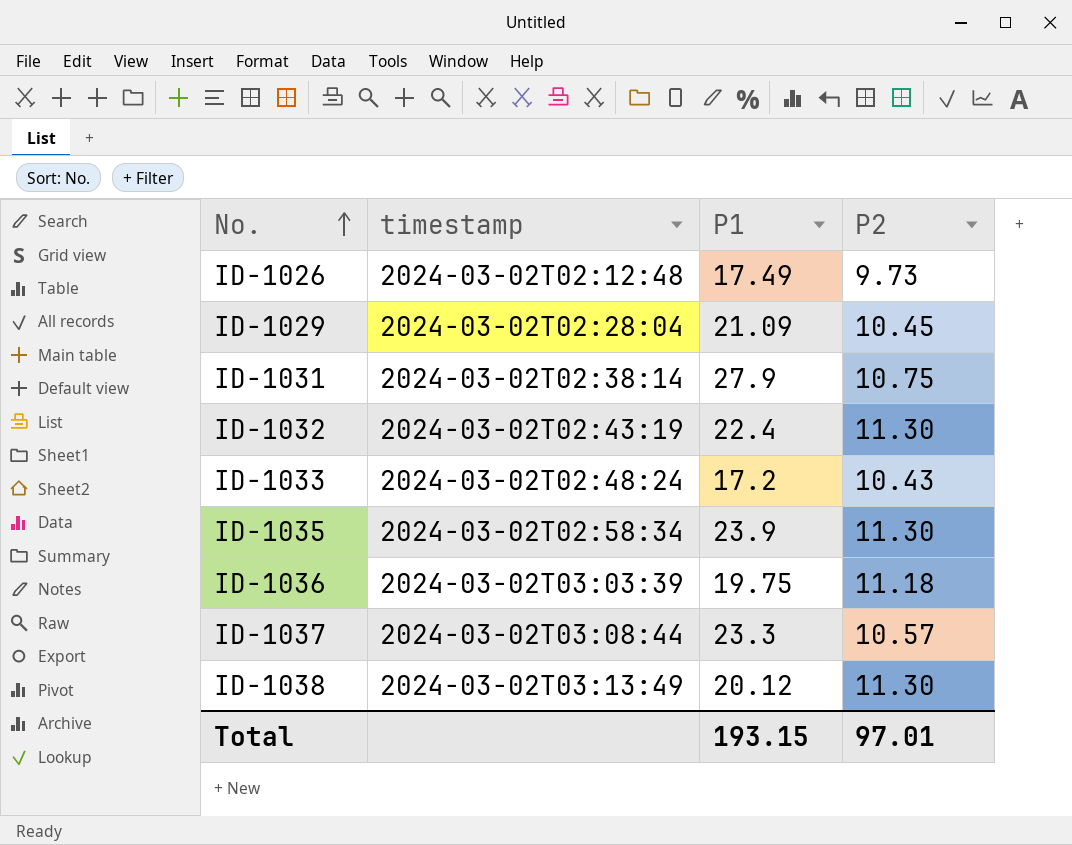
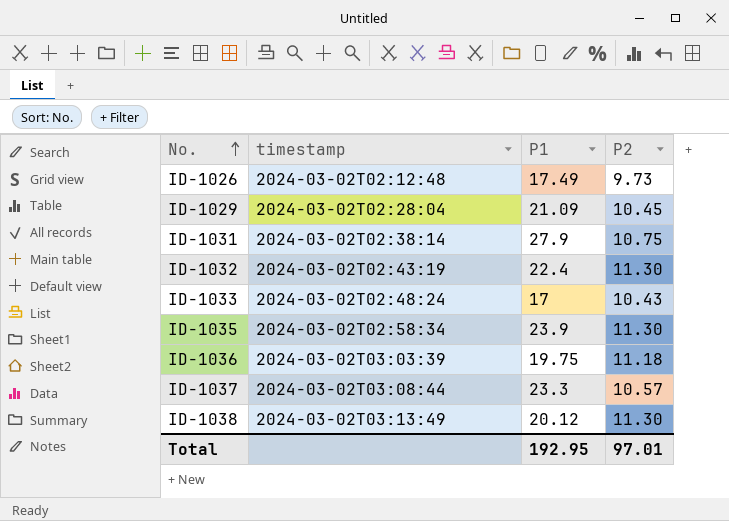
ID-1033 | P1: 17.2 -> 17
Total | P1: 193.15 -> 192.95

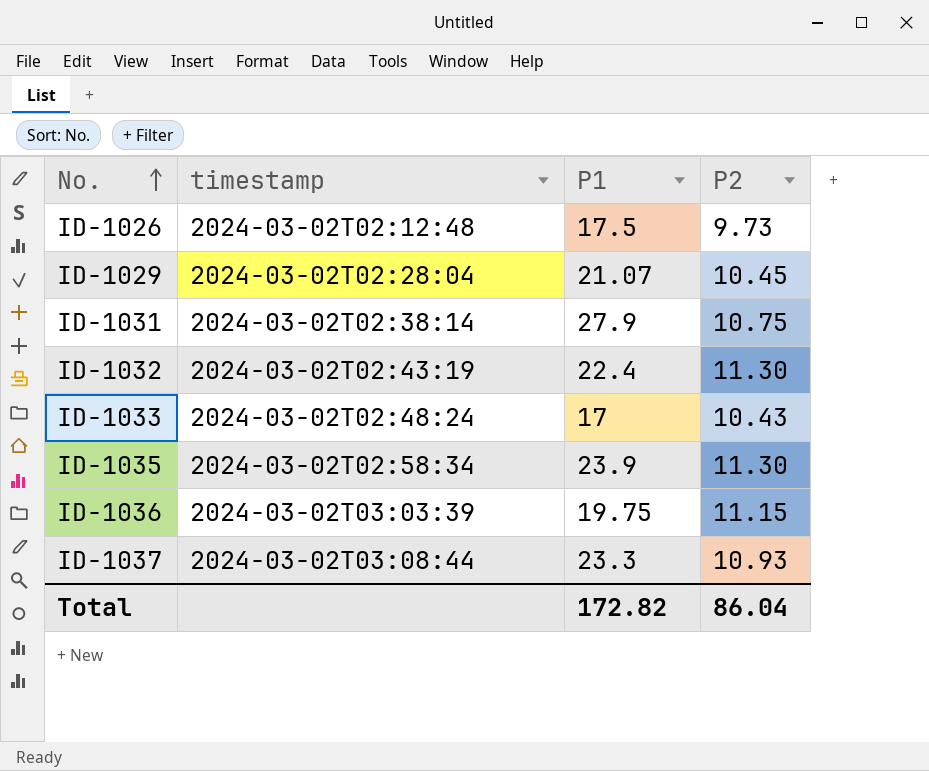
row ID-1038: 2024-03-02T03:13:49 | 20.12 | 11.30 -> none
ID-1026 | P1: 17.49 -> 17.5
ID-1029 | P1: 21.09 -> 21.07
ID-1036 | P2: 11.18 -> 11.15
ID-1037 | P2: 10.57 -> 10.93
Total | P1: 192.95 -> 172.82
Total | P2: 97.01 -> 86.04

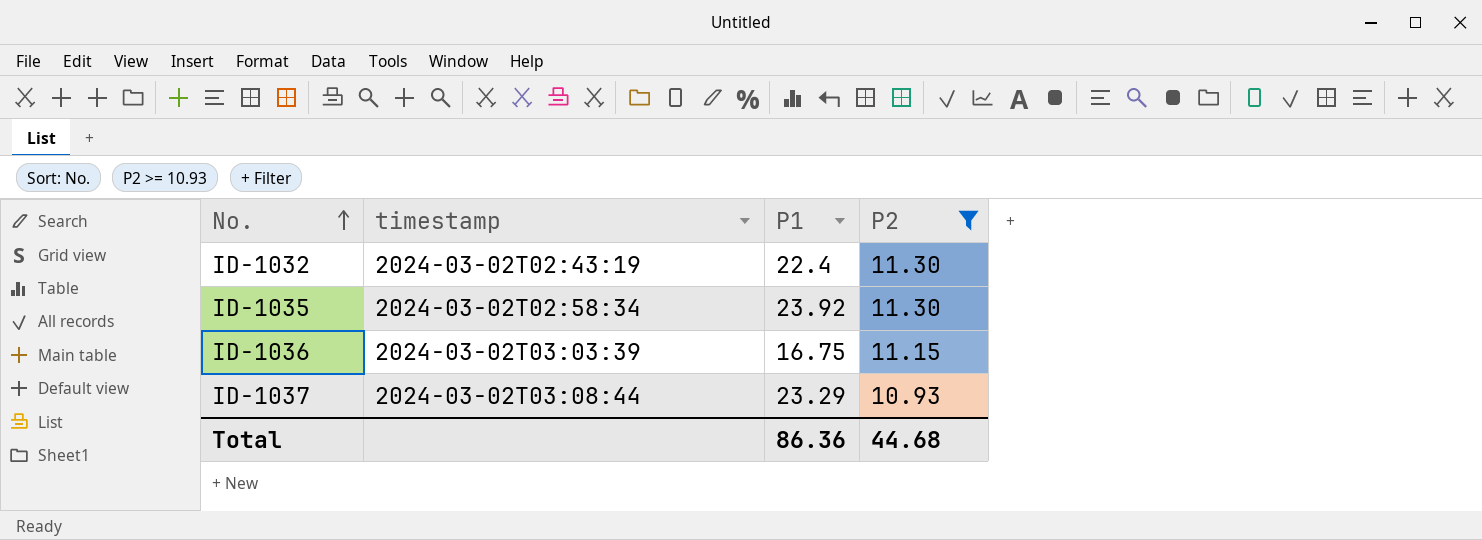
filter: none -> P2 >= 10.93
ID-1035 | P1: 23.9 -> 23.92
ID-1036 | P1: 19.75 -> 16.75
ID-1037 | P1: 23.3 -> 23.29
Total | P1: 172.82 -> 86.36
Total | P2: 86.04 -> 44.68

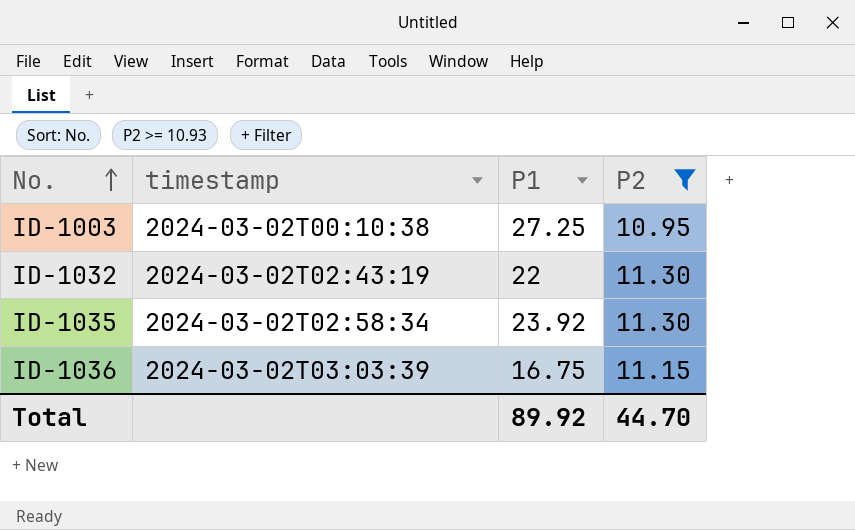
row ID-1037: 2024-03-02T03:08:44 | 23.29 | 10.93 -> none
row ID-1003: none -> 2024-03-02T00:10:38 | 27.25 | 10.95
ID-1032 | P1: 22.4 -> 22
Total | P1: 86.36 -> 89.92
Total | P2: 44.68 -> 44.70

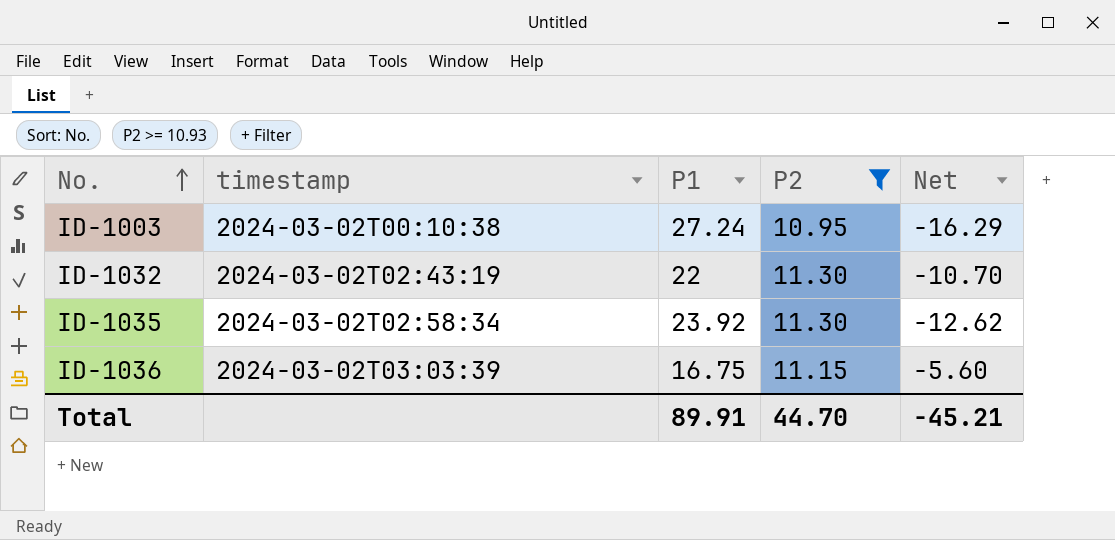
column Net | formula: none -> [P2] - [P1]
ID-1003 | P1: 27.25 -> 27.24
Total | P1: 89.92 -> 89.91

